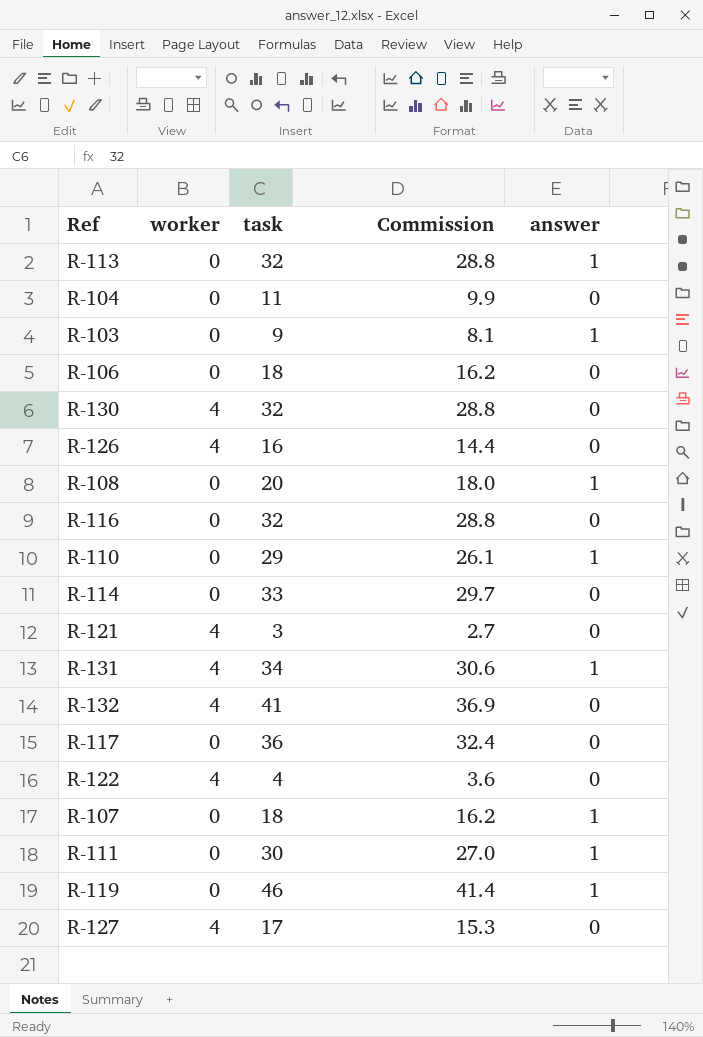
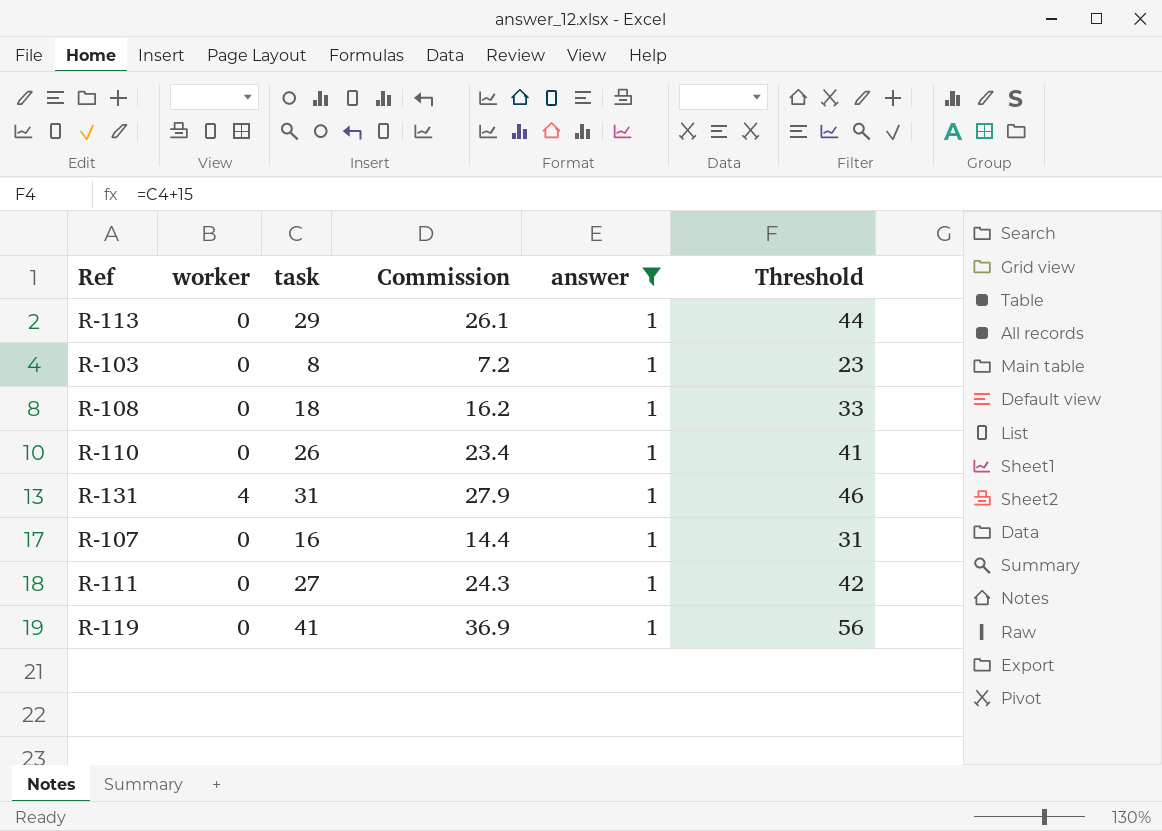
filter: none -> answer = 1
column Threshold | formula: none -> [task] + 15
R-113 | task: 32 -> 29
R-113 | Commission: 28.8 -> 26.1
R-103 | task: 9 -> 8
R-103 | Commission: 8.1 -> 7.2
R-108 | task: 20 -> 18
R-108 | Commission: 18.0 -> 16.2
R-110 | task: 29 -> 26
R-110 | Commission: 26.1 -> 23.4
R-131 | task: 34 -> 31
R-131 | Commission: 30.6 -> 27.9
R-107 | task: 18 -> 16
R-107 | Commission: 16.2 -> 14.4
R-111 | task: 30 -> 27
R-111 | Commission: 27.0 -> 24.3
R-119 | task: 46 -> 41
R-119 | Commission: 41.4 -> 36.9

